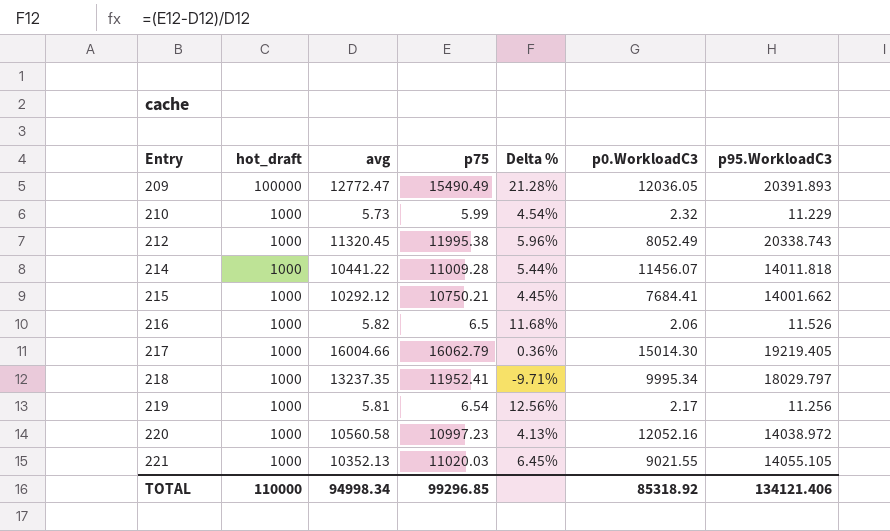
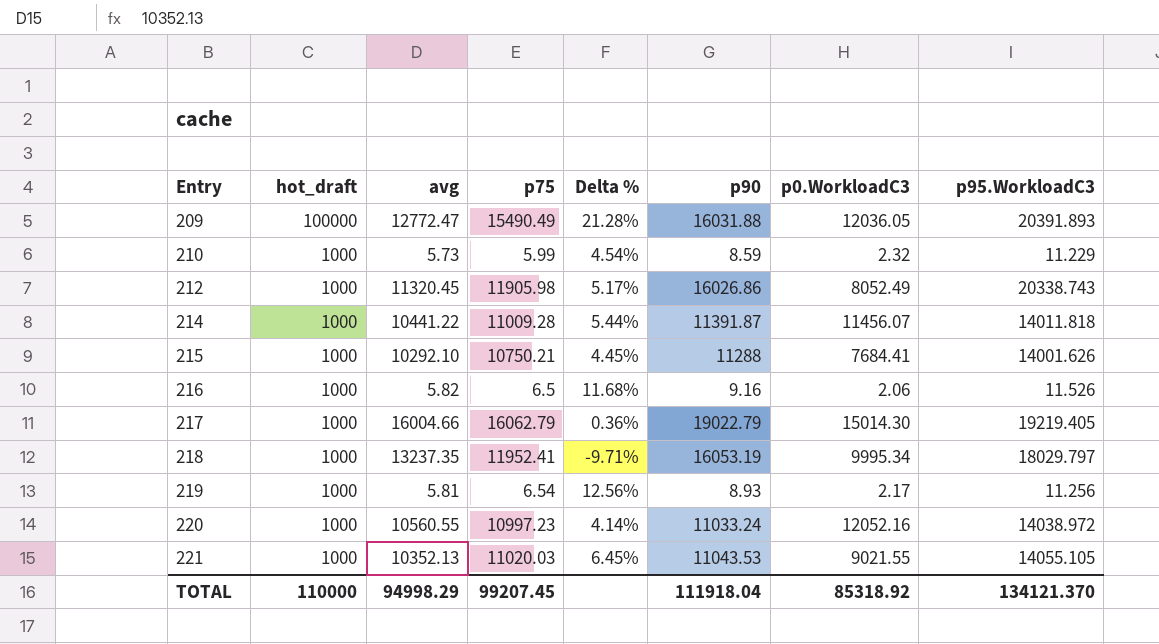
column p90 | position: none -> 6
212 | p75: 11995.38 -> 11905.98
212 | Delta %: 5.96% -> 5.17%
215 | avg: 10292.12 -> 10292.10
215 | p95.WorkloadC3: 14001.662 -> 14001.626
220 | avg: 10560.58 -> 10560.55
220 | Delta %: 4.13% -> 4.14%
TOTAL | avg: 94998.34 -> 94998.29
TOTAL | p75: 99296.85 -> 99207.45
TOTAL | p95.WorkloadC3: 134121.406 -> 134121.370

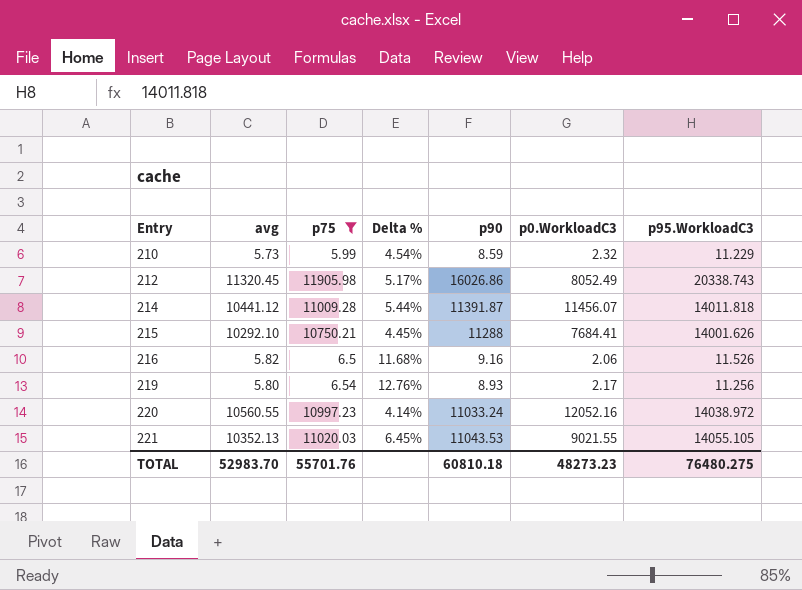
filter: none -> p75 <= 11905.98
column hot_draft | position: 2 -> none
214 | avg: 10441.22 -> 10441.12
219 | avg: 5.81 -> 5.80
219 | Delta %: 12.56% -> 12.76%
TOTAL | avg: 94998.29 -> 52983.70
TOTAL | p75: 99207.45 -> 55701.76
TOTAL | p90: 111918.04 -> 60810.18
TOTAL | p0.WorkloadC3: 85318.92 -> 48273.23
TOTAL | p95.WorkloadC3: 134121.370 -> 76480.275

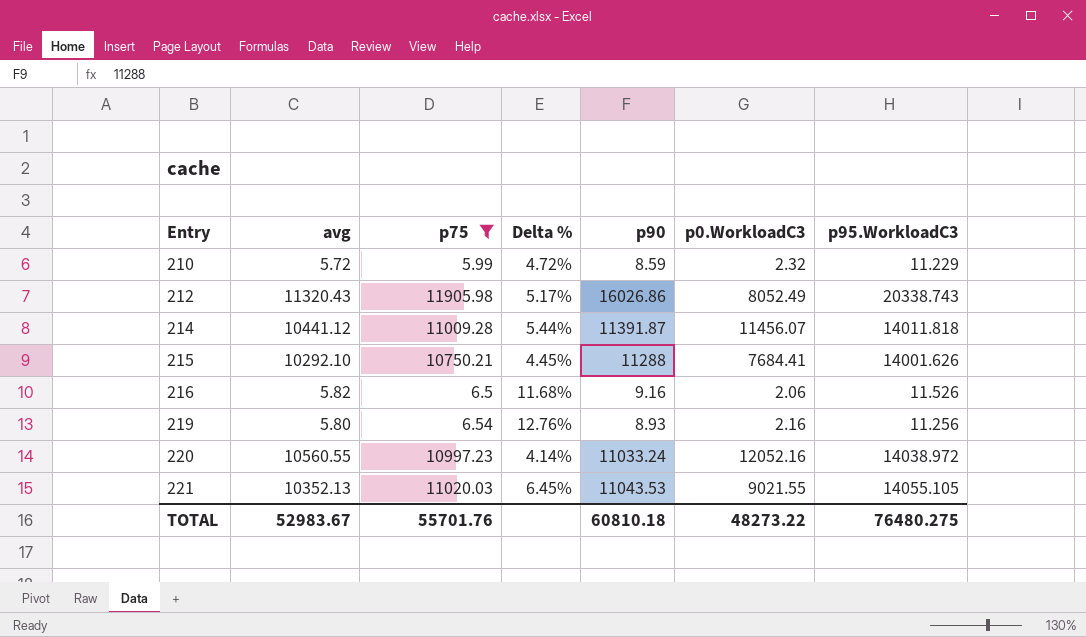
210 | avg: 5.73 -> 5.72
210 | Delta %: 4.54% -> 4.72%
212 | avg: 11320.45 -> 11320.43
219 | p0.WorkloadC3: 2.17 -> 2.16
TOTAL | avg: 52983.70 -> 52983.67
TOTAL | p0.WorkloadC3: 48273.23 -> 48273.22

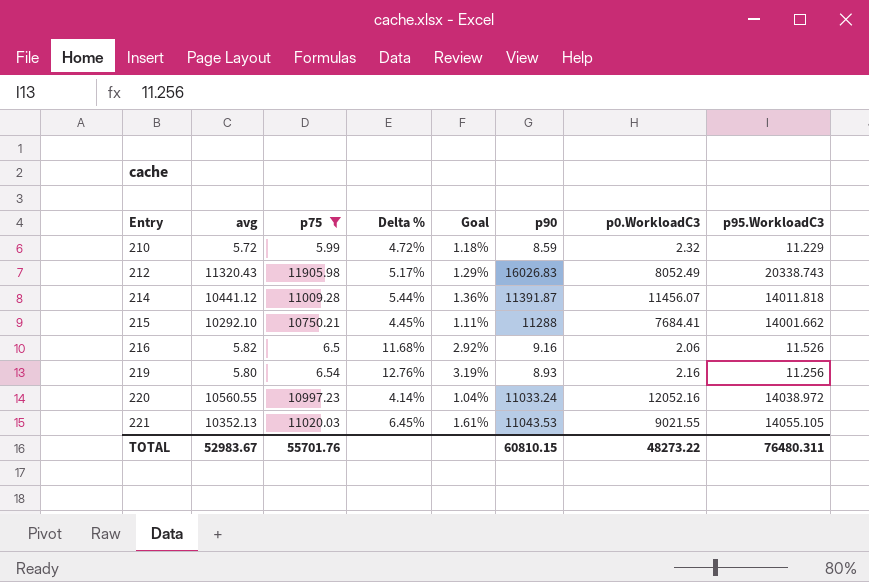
column Goal | formula: none -> [Delta %] * 0.25
212 | p90: 16026.86 -> 16026.83
215 | p95.WorkloadC3: 14001.626 -> 14001.662
TOTAL | p90: 60810.18 -> 60810.15
TOTAL | p95.WorkloadC3: 76480.275 -> 76480.311

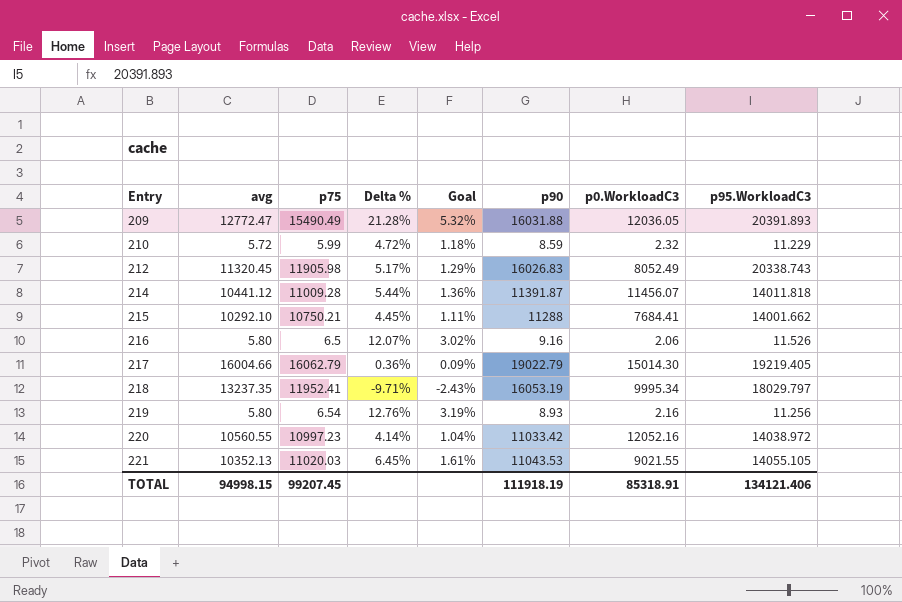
filter: p75 <= 11905.98 -> none
212 | avg: 11320.43 -> 11320.45
216 | avg: 5.82 -> 5.80
216 | Delta %: 11.68% -> 12.07%
216 | Goal: 2.92% -> 3.02%
220 | p90: 11033.24 -> 11033.42
TOTAL | avg: 52983.67 -> 94998.15
TOTAL | p75: 55701.76 -> 99207.45
TOTAL | p90: 60810.15 -> 111918.19
TOTAL | p0.WorkloadC3: 48273.22 -> 85318.91
TOTAL | p95.WorkloadC3: 76480.311 -> 134121.406

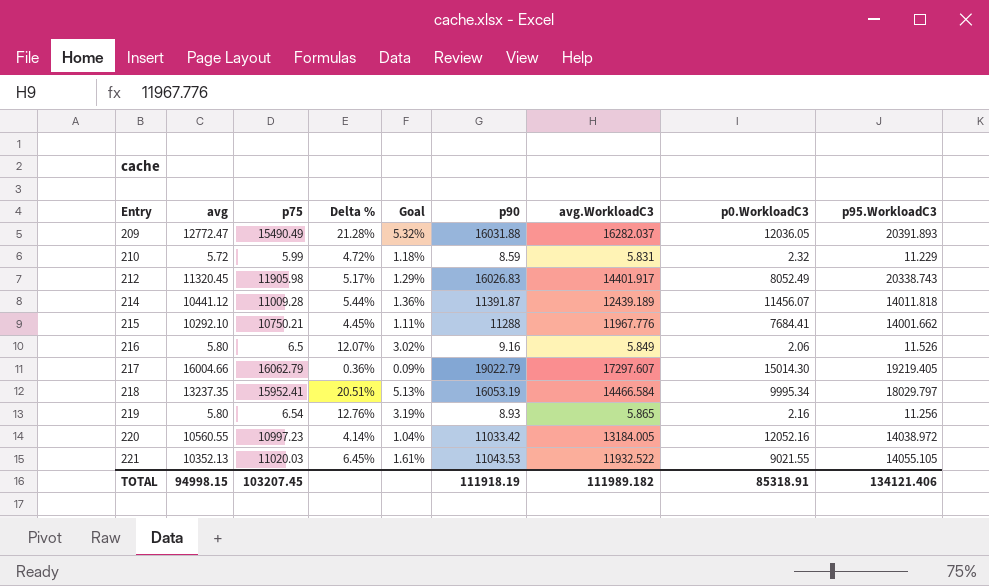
column avg.WorkloadC3 | position: none -> 7
218 | p75: 11952.41 -> 15952.41
218 | Delta %: -9.71% -> 20.51%
218 | Goal: -2.43% -> 5.13%
TOTAL | p75: 99207.45 -> 103207.45

